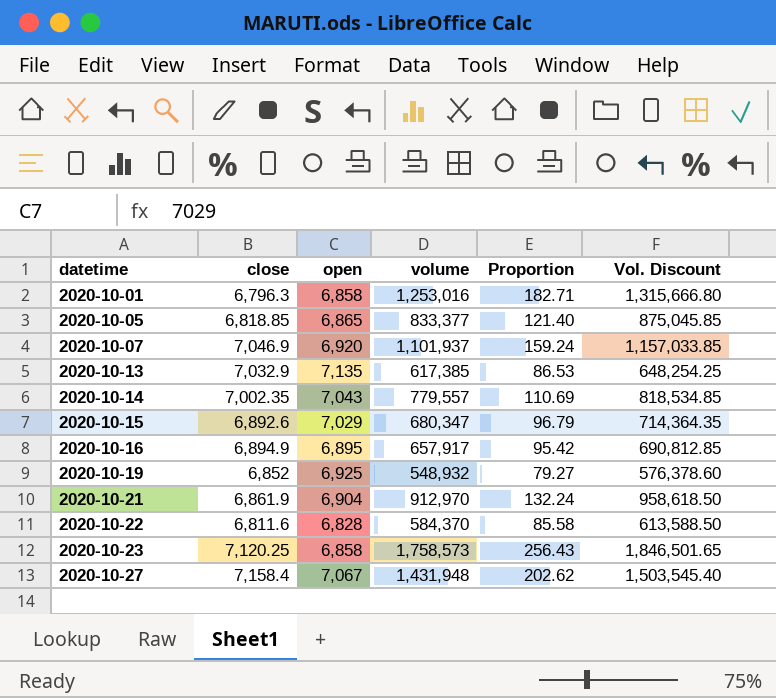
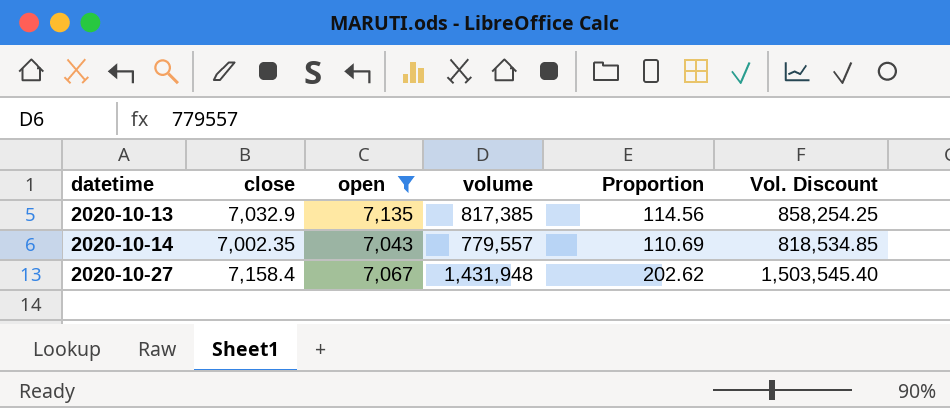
filter: none -> open >= 7,043
2020-10-13 | volume: 617,385 -> 817,385
2020-10-13 | Proportion: 86.53 -> 114.56
2020-10-13 | Vol. Discount: 648,254.25 -> 858,254.25

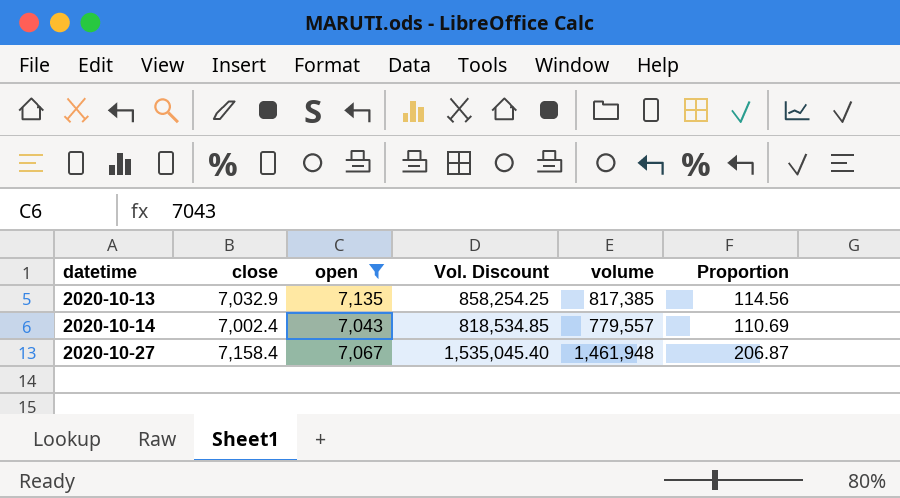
column Vol. Discount | position: 6 -> 4
2020-10-14 | close: 7,002.35 -> 7,002.4
2020-10-27 | Vol. Discount: 1,503,545.40 -> 1,535,045.40
2020-10-27 | volume: 1,431,948 -> 1,461,948
2020-10-27 | Proportion: 202.62 -> 206.87

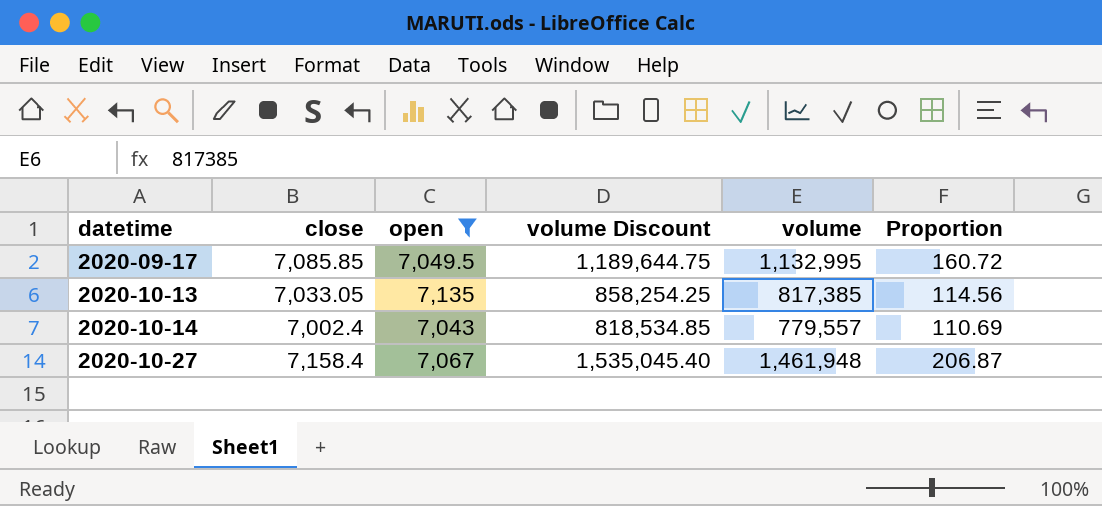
column name: Vol. Discount -> volume Discount
row 2020-09-17: none -> 7,085.85 | 7,049.5 | 1,189,644.75 | 1,132,995 | 160.72
2020-10-13 | close: 7,032.9 -> 7,033.05

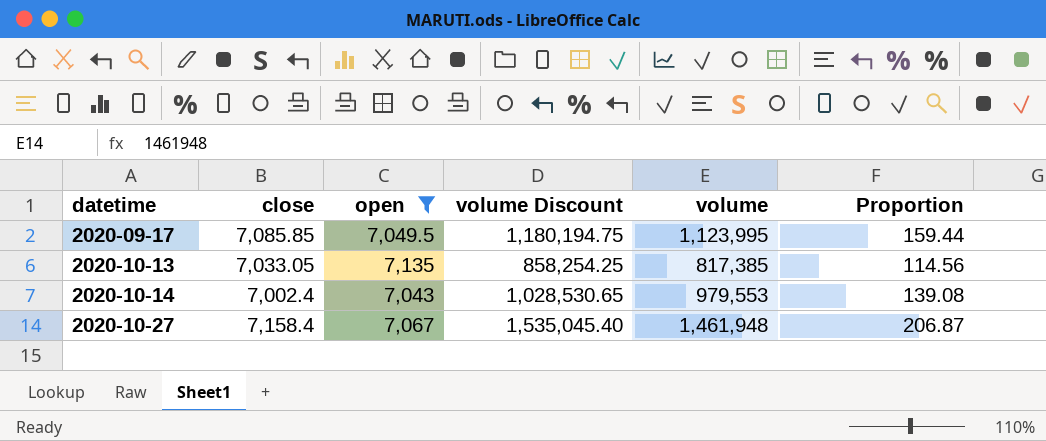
2020-09-17 | volume Discount: 1,189,644.75 -> 1,180,194.75
2020-09-17 | volume: 1,132,995 -> 1,123,995
2020-09-17 | Proportion: 160.72 -> 159.44
2020-10-14 | volume Discount: 818,534.85 -> 1,028,530.65
2020-10-14 | volume: 779,557 -> 979,553
2020-10-14 | Proportion: 110.69 -> 139.08

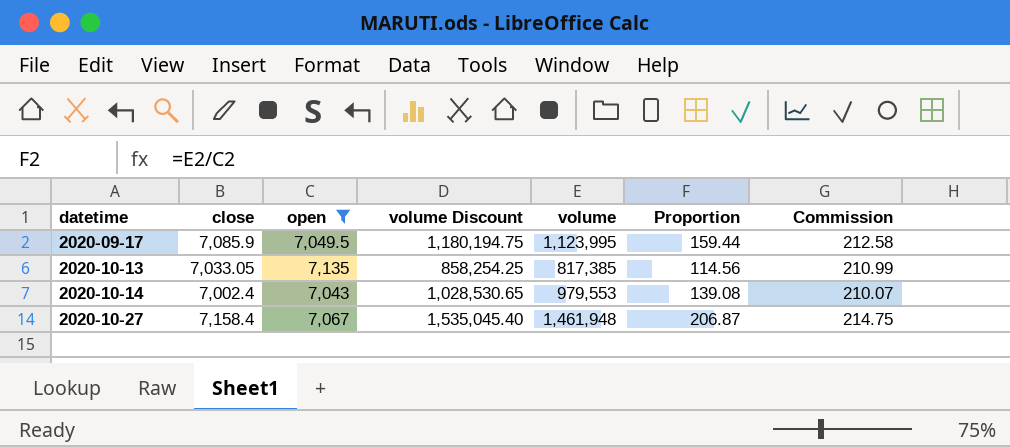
column Commission | formula: none -> [close] * 0.03
2020-09-17 | close: 7,085.85 -> 7,085.9

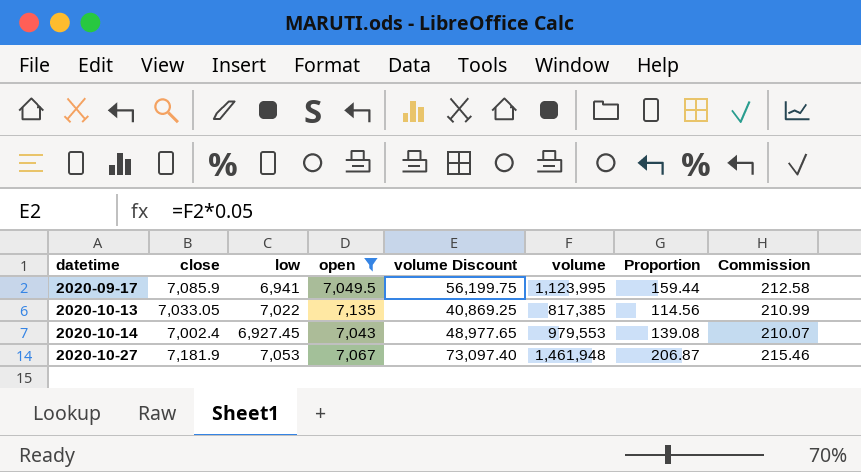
column low | position: none -> 3
column volume Discount | formula: [volume] * 1.05 -> [volume] * 0.05
2020-10-27 | close: 7,158.4 -> 7,181.9
2020-10-27 | Commission: 214.75 -> 215.46

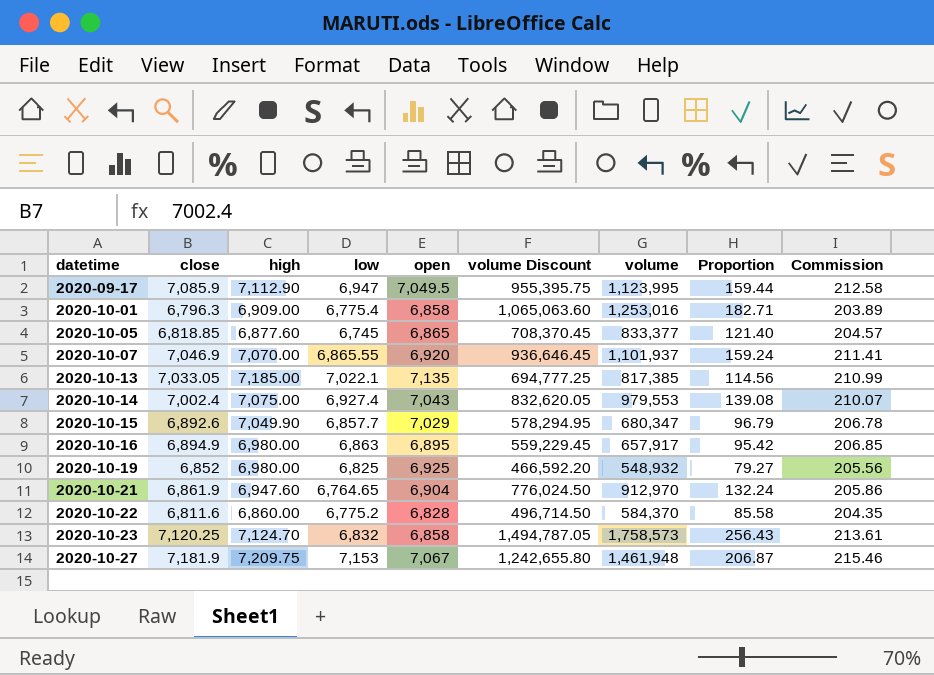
filter: open >= 7,043 -> none
column high | position: none -> 3
column volume Discount | formula: [volume] * 0.05 -> [volume] * 0.85
2020-09-17 | low: 6,941 -> 6,947
2020-10-13 | low: 7,022 -> 7,022.1
2020-10-14 | low: 6,927.45 -> 6,927.4
2020-10-27 | low: 7,053 -> 7,153

